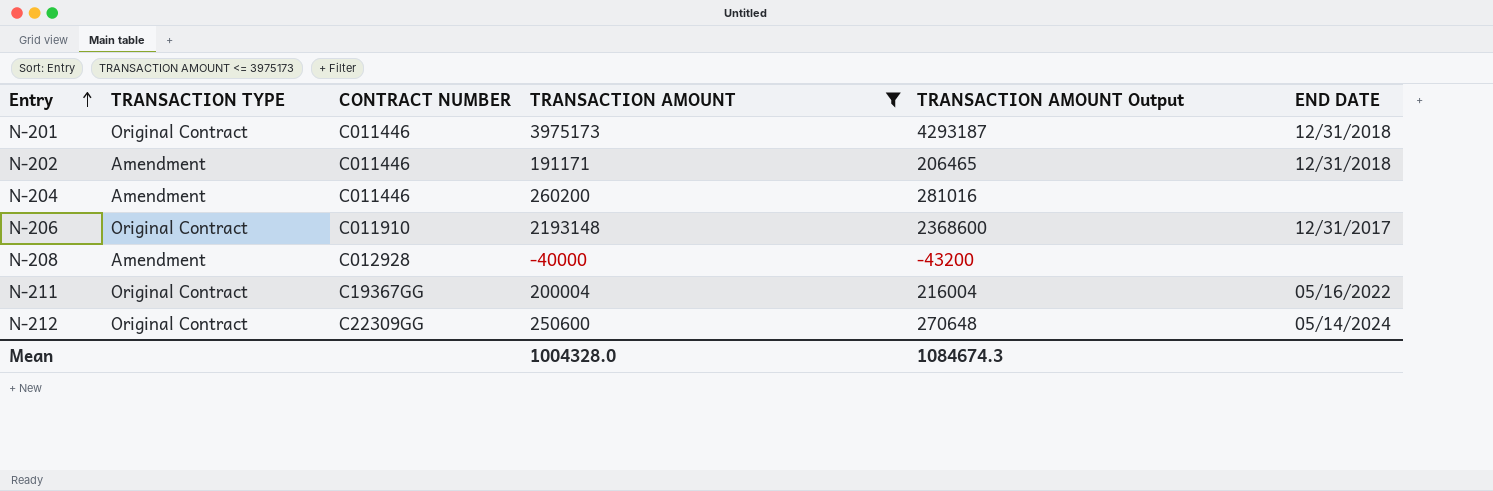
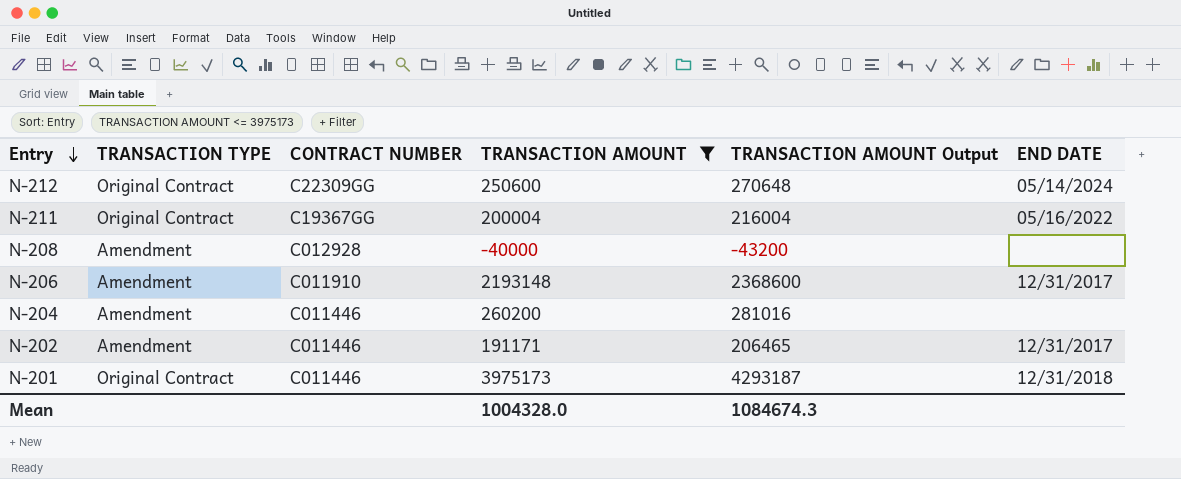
row order: Entry ascending -> Entry descending
N-206 | TRANSACTION TYPE: Original Contract -> Amendment
N-202 | END DATE: 12/31/2018 -> 12/31/2017

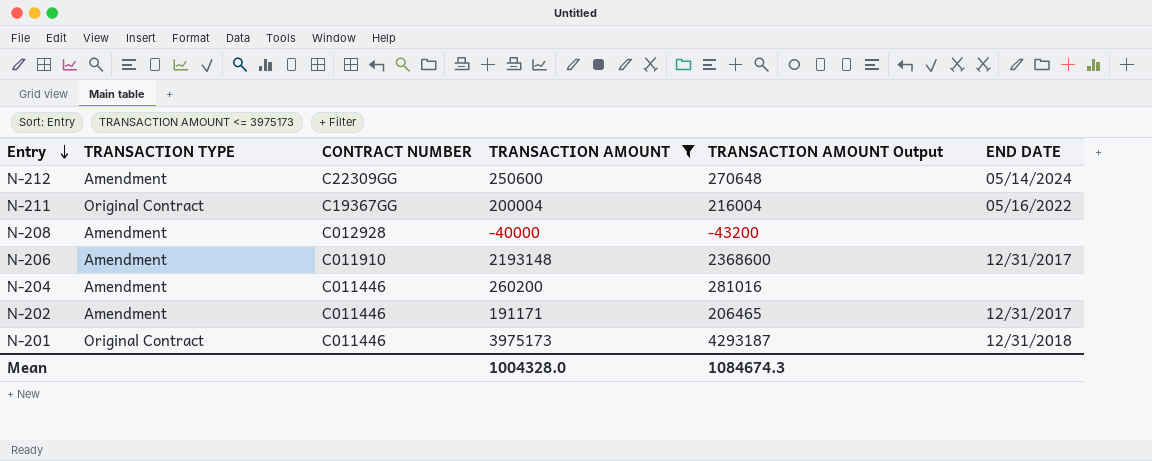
N-212 | TRANSACTION TYPE: Original Contract -> Amendment

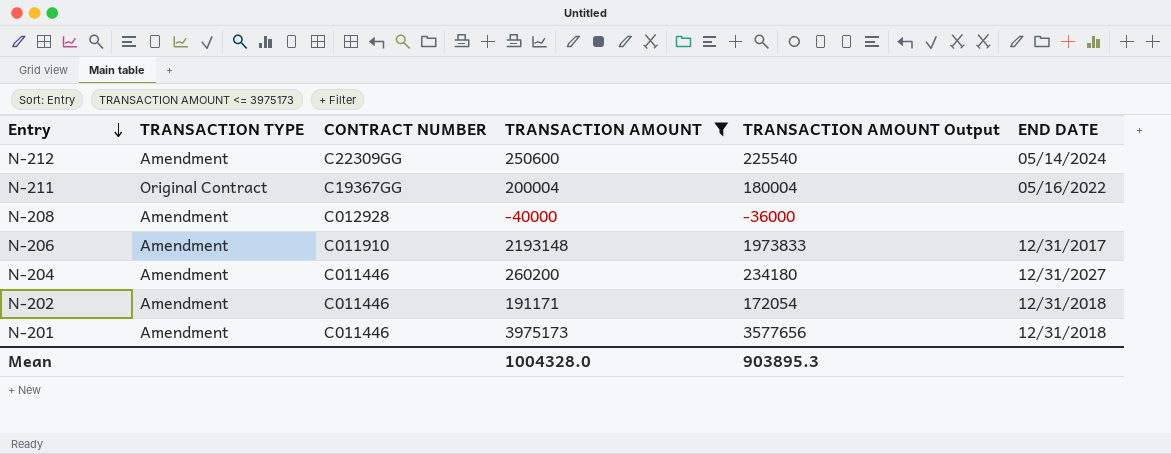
column TRANSACTION AMOUNT Output | formula: [TRANSACTION AMOUNT] * 1.08 -> [TRANSACTION AMOUNT] * 0.9
N-204 | END DATE: none -> 12/31/2027
N-202 | END DATE: 12/31/2017 -> 12/31/2018
N-201 | TRANSACTION TYPE: Original Contract -> Amendment
Mean | TRANSACTION AMOUNT Output: 1084674.3 -> 903895.3

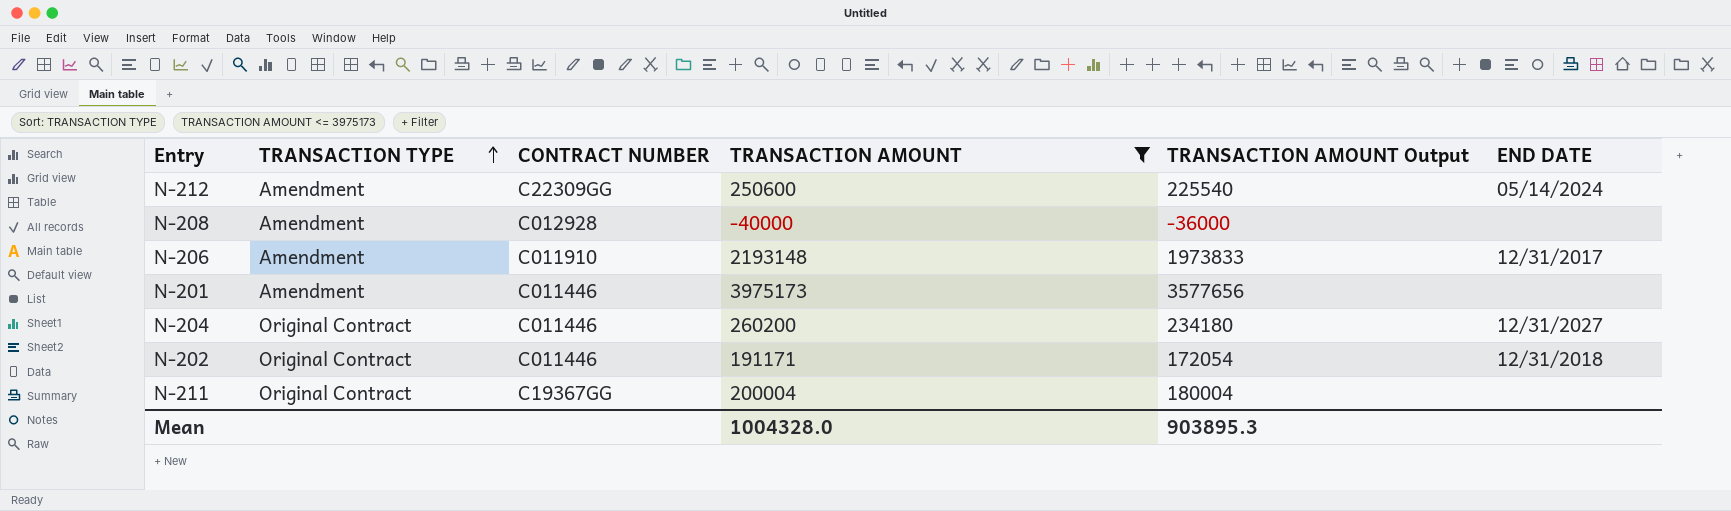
row order: Entry descending -> TRANSACTION TYPE ascending
N-201 | END DATE: 12/31/2018 -> none
N-204 | TRANSACTION TYPE: Amendment -> Original Contract
N-202 | TRANSACTION TYPE: Amendment -> Original Contract
N-211 | END DATE: 05/16/2022 -> none

